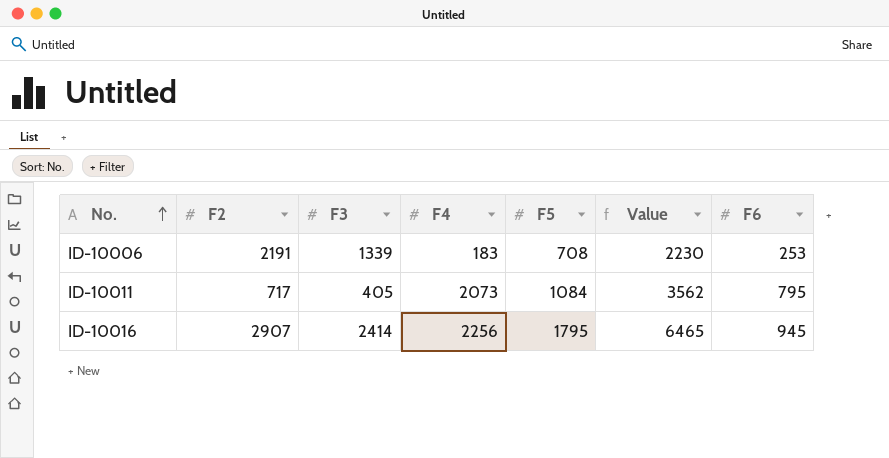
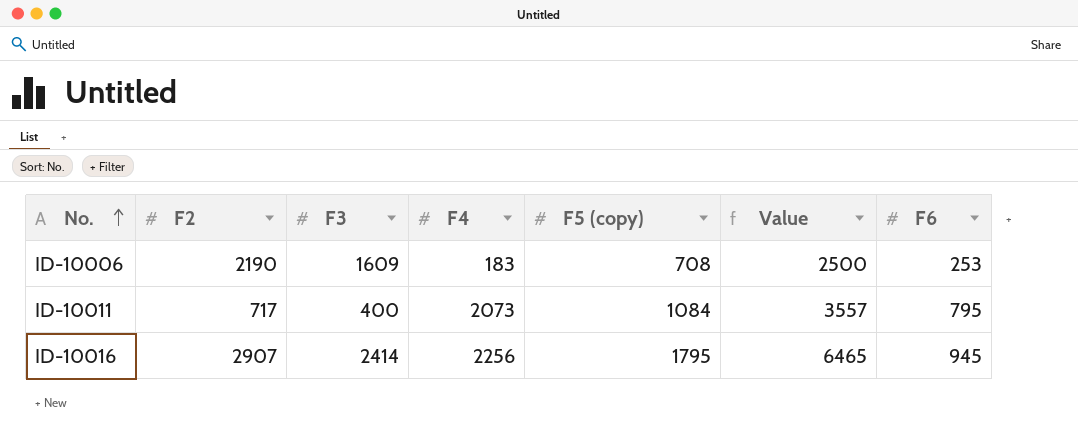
column name: F5 -> F5 (copy)
ID-10006 | F2: 2191 -> 2190
ID-10006 | F3: 1339 -> 1609
ID-10006 | Value: 2230 -> 2500
ID-10011 | F3: 405 -> 400
ID-10011 | Value: 3562 -> 3557

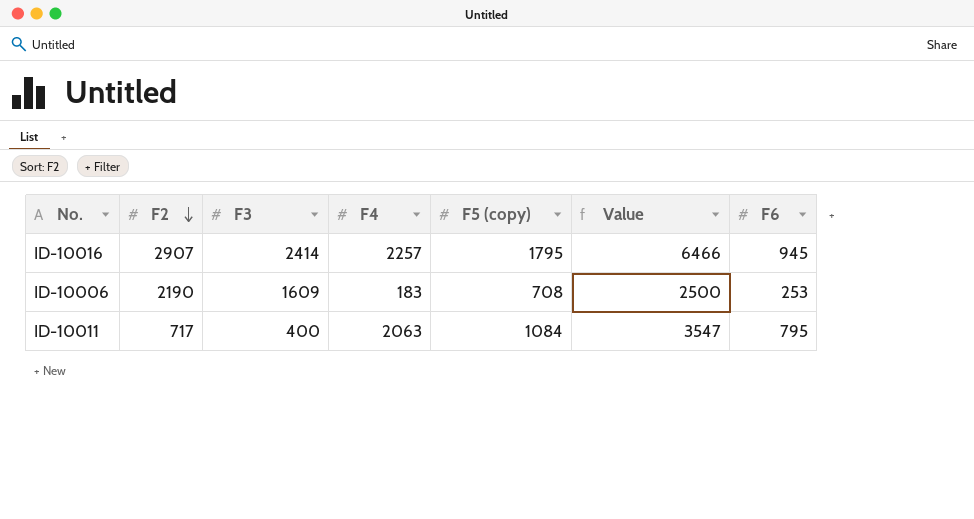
row order: No. ascending -> F2 descending
ID-10016 | F4: 2256 -> 2257
ID-10016 | Value: 6465 -> 6466
ID-10011 | F4: 2073 -> 2063
ID-10011 | Value: 3557 -> 3547

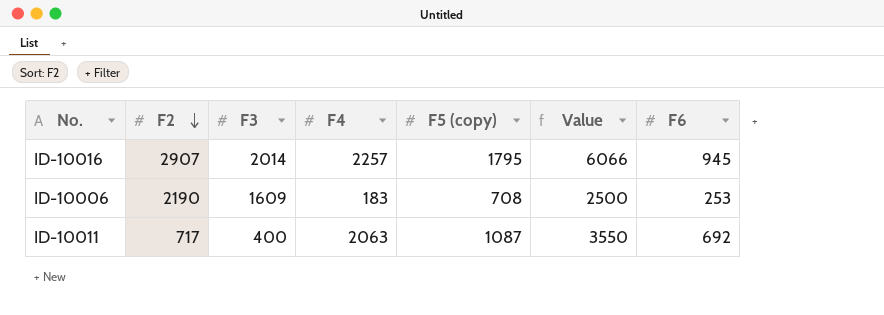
ID-10016 | F3: 2414 -> 2014
ID-10016 | Value: 6466 -> 6066
ID-10011 | F5 (copy): 1084 -> 1087
ID-10011 | Value: 3547 -> 3550
ID-10011 | F6: 795 -> 692

